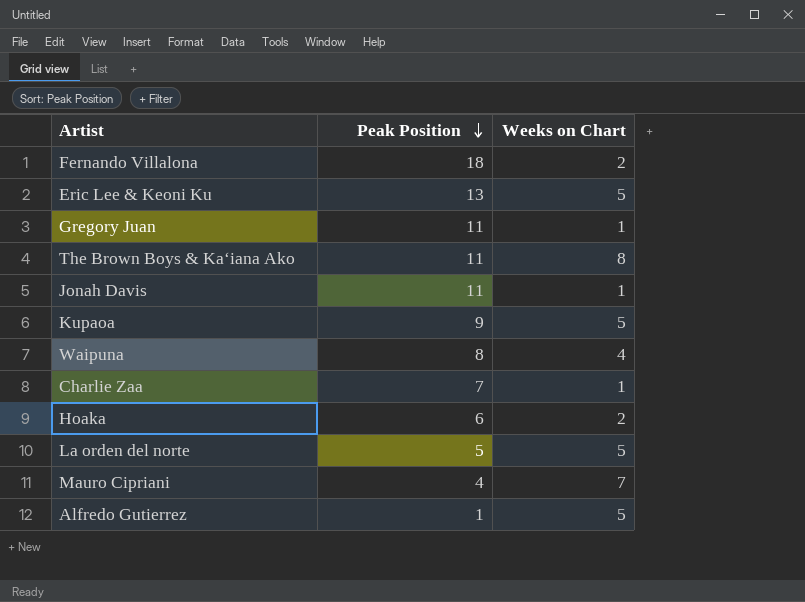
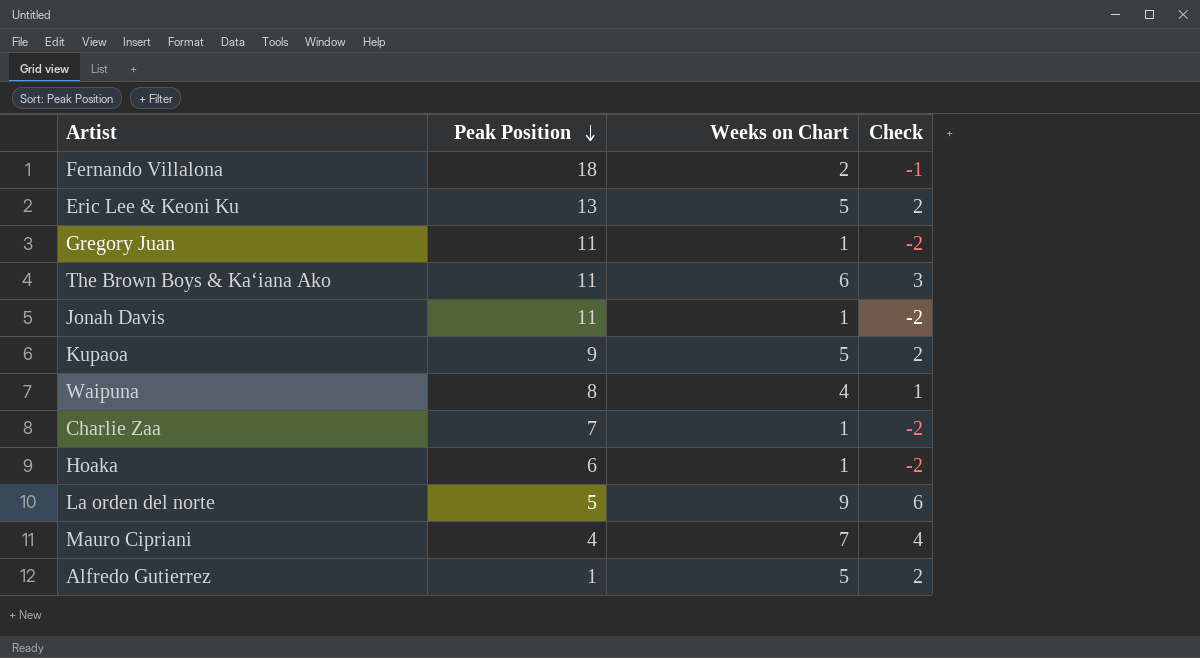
column Check | formula: none -> [Weeks on Chart] - 3
The Brown Boys & Kaʻiana Ako | Weeks on Chart: 8 -> 6
Hoaka | Weeks on Chart: 2 -> 1
La orden del norte | Weeks on Chart: 5 -> 9

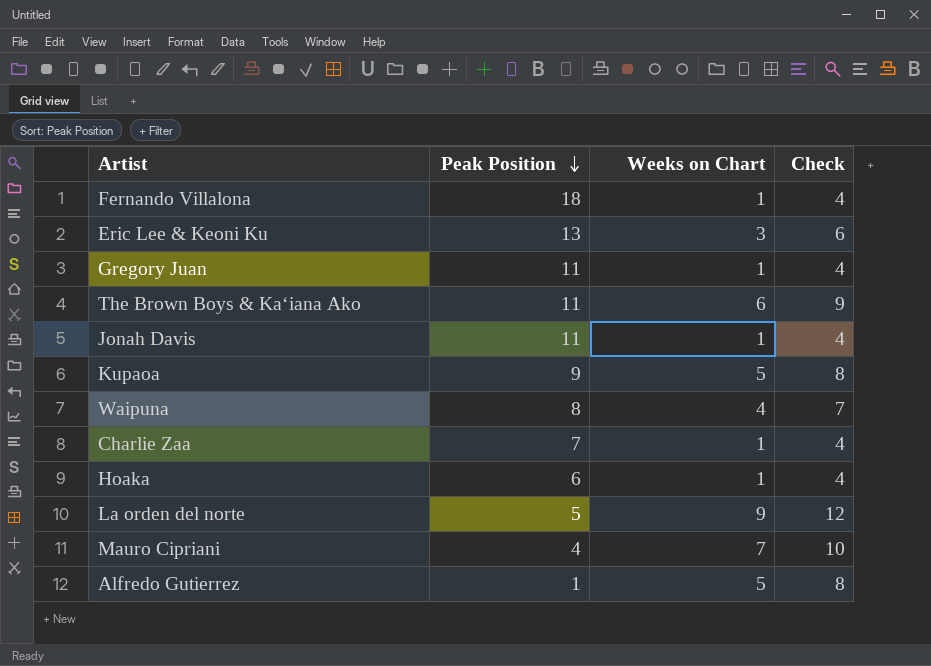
column Check | formula: [Weeks on Chart] - 3 -> [Weeks on Chart] + 3
Fernando Villalona | Weeks on Chart: 2 -> 1
Eric Lee & Keoni Ku | Weeks on Chart: 5 -> 3

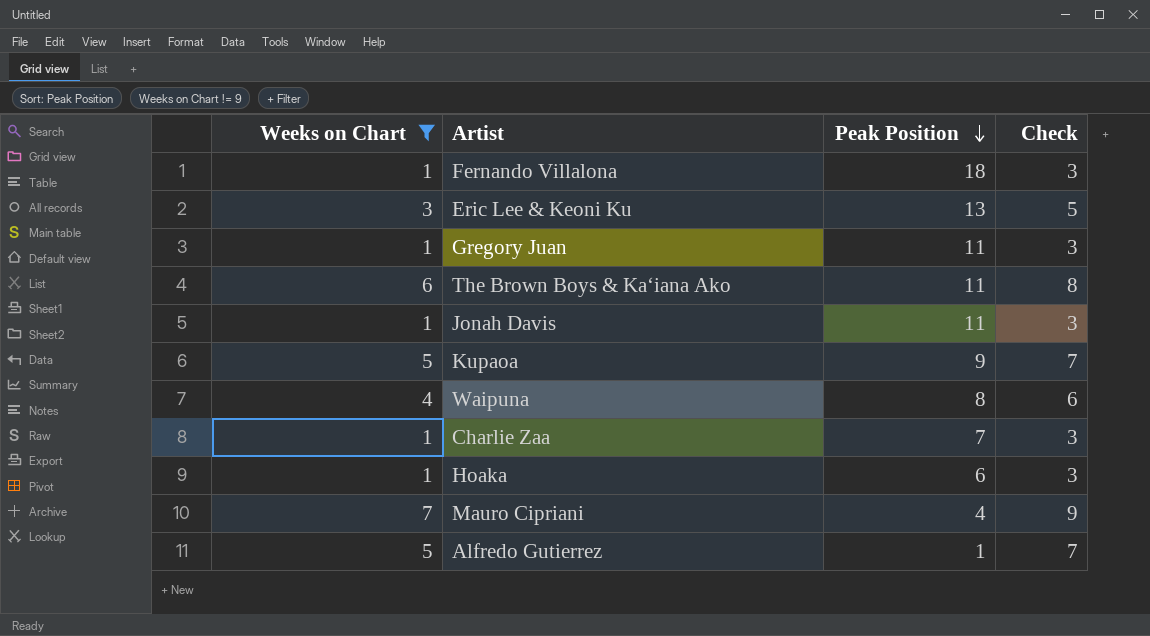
filter: none -> Weeks on Chart != 9
column Weeks on Chart | position: 3 -> 1
column Check | formula: [Weeks on Chart] + 3 -> [Weeks on Chart] + 2

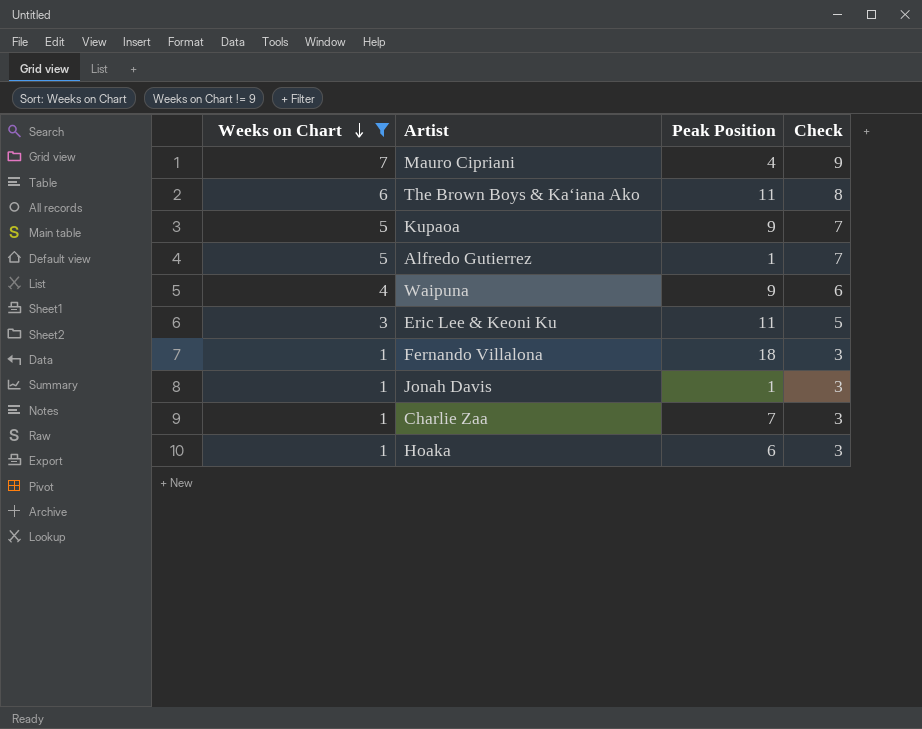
row order: Peak Position descending -> Weeks on Chart descending
row Gregory Juan: 1 | 11 | 3 -> none
Waipuna | Peak Position: 8 -> 9
Eric Lee & Keoni Ku | Peak Position: 13 -> 11
Jonah Davis | Peak Position: 11 -> 1

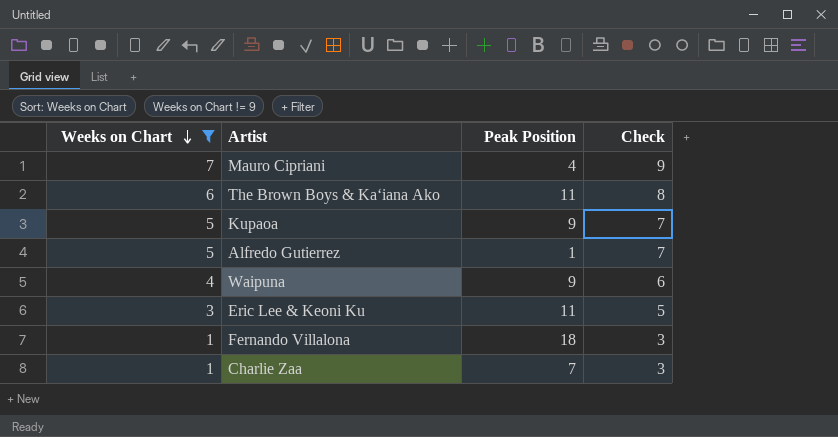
row Jonah Davis: 1 | 1 | 3 -> none
row Hoaka: 1 | 6 | 3 -> none

